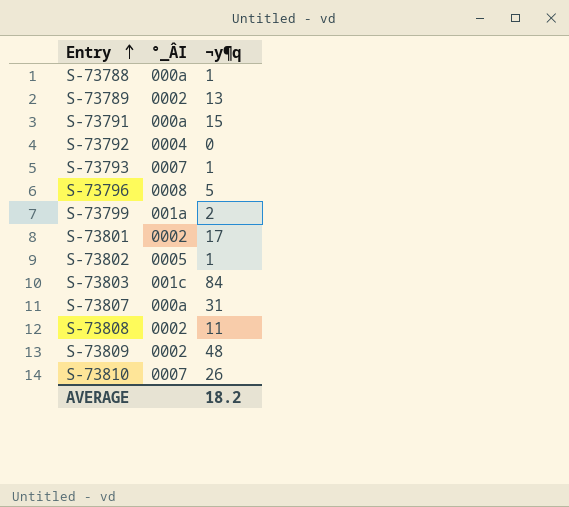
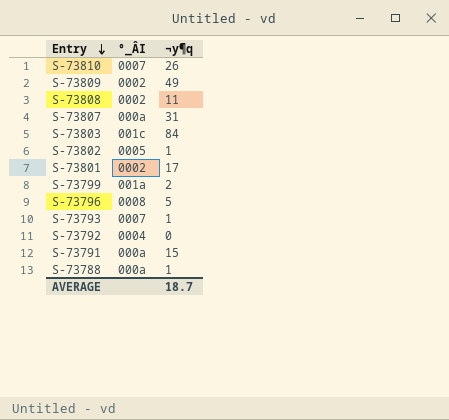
row order: Entry ascending -> Entry descending
row S-73789: 0002 | 13 -> none
S-73809 | ¬y¶q: 48 -> 49
AVERAGE | ¬y¶q: 18.2 -> 18.7

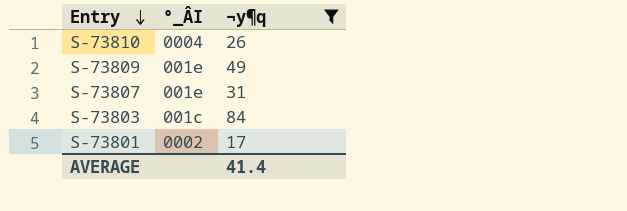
filter: none -> ¬y¶q >= 17
S-73810 | °_ÂI: 0007 -> 0004
S-73809 | °_ÂI: 0002 -> 001e
S-73807 | °_ÂI: 000a -> 001e
AVERAGE | ¬y¶q: 18.7 -> 41.4

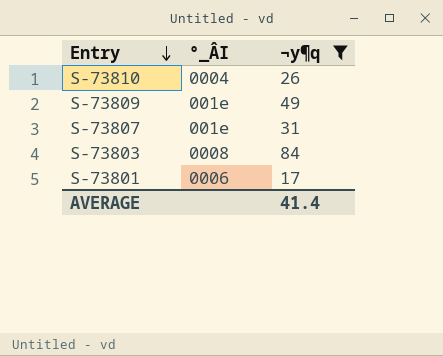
S-73803 | °_ÂI: 001c -> 0008
S-73801 | °_ÂI: 0002 -> 0006

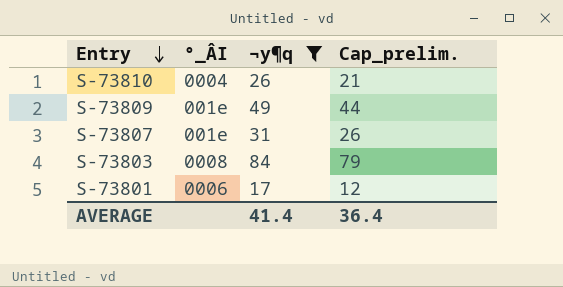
column Cap_prelim. | formula: none -> [¬y¶q] - 5

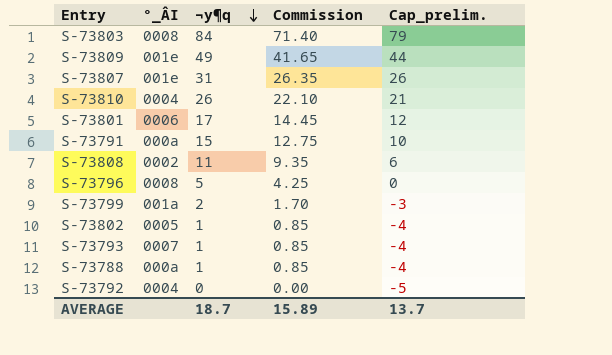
filter: ¬y¶q >= 17 -> none
row order: Entry descending -> ¬y¶q descending
column Commission | formula: none -> [¬y¶q] * 0.85
AVERAGE | ¬y¶q: 41.4 -> 18.7
AVERAGE | Cap_prelim.: 36.4 -> 13.7

